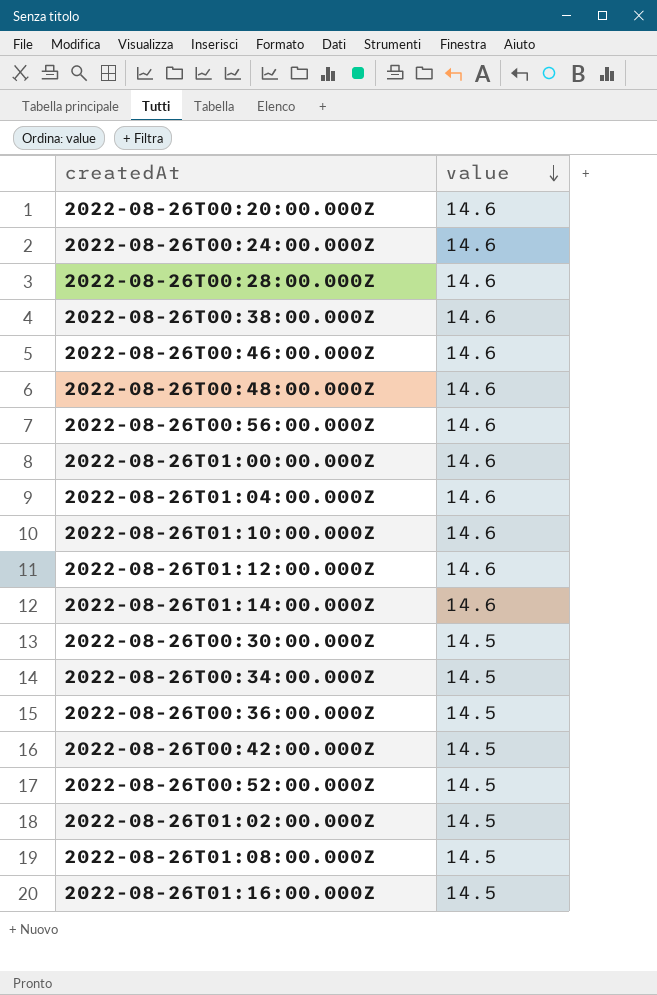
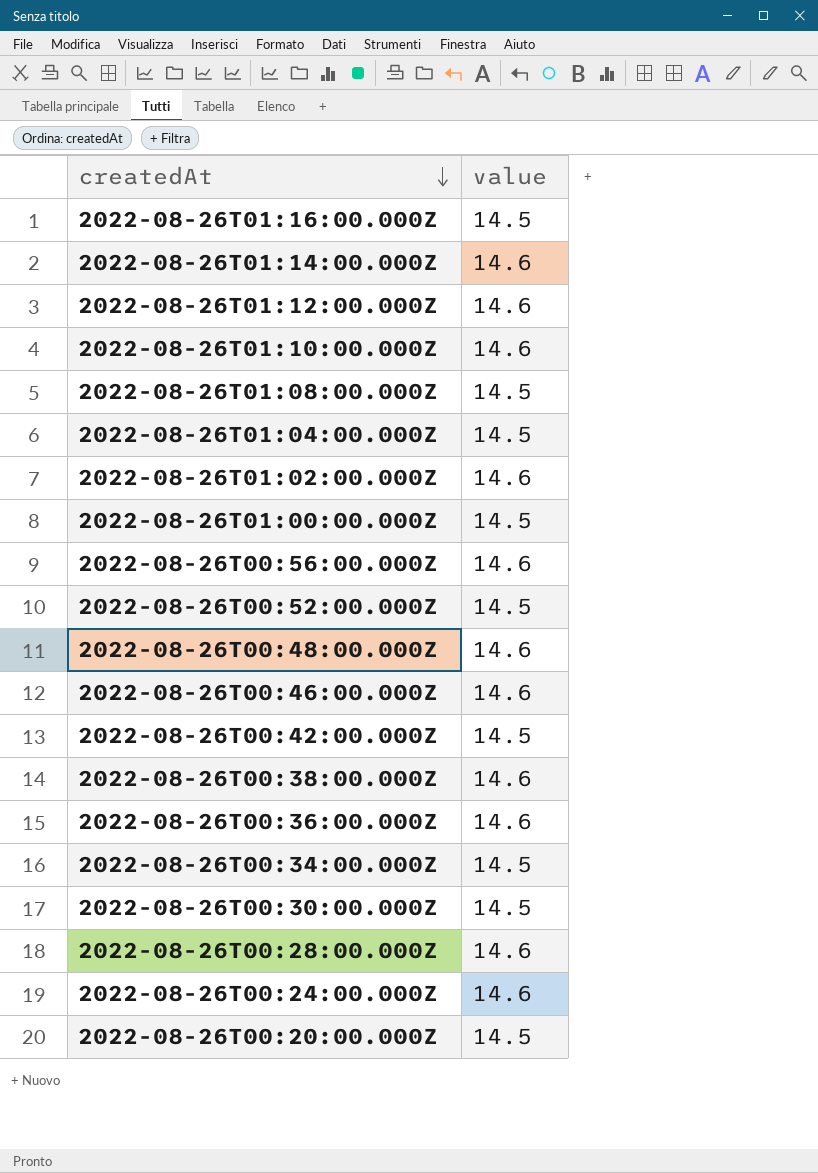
row order: value descending -> createdAt descending
2022-08-26T01:04:00.000Z | value: 14.6 -> 14.5
2022-08-26T01:02:00.000Z | value: 14.5 -> 14.6
2022-08-26T01:00:00.000Z | value: 14.6 -> 14.5
2022-08-26T00:36:00.000Z | value: 14.5 -> 14.6
2022-08-26T00:20:00.000Z | value: 14.6 -> 14.5

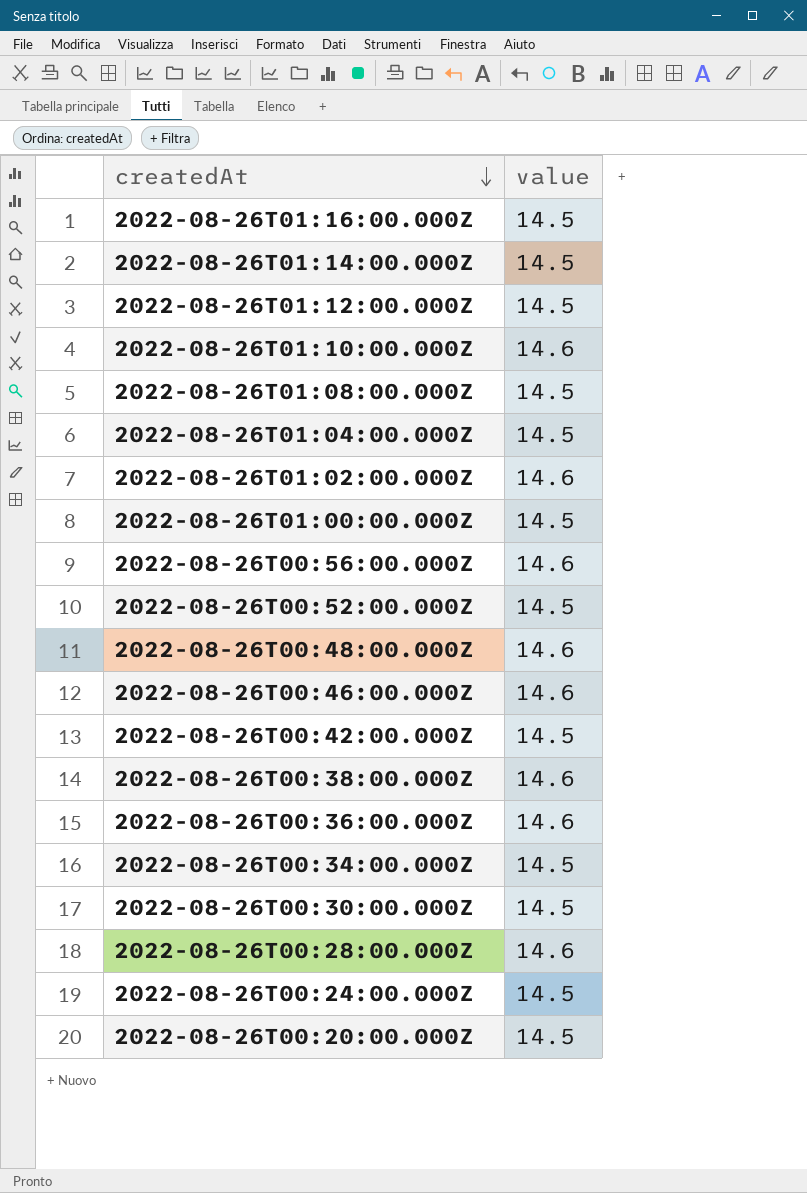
2022-08-26T01:14:00.000Z | value: 14.6 -> 14.5
2022-08-26T01:12:00.000Z | value: 14.6 -> 14.5
2022-08-26T00:24:00.000Z | value: 14.6 -> 14.5

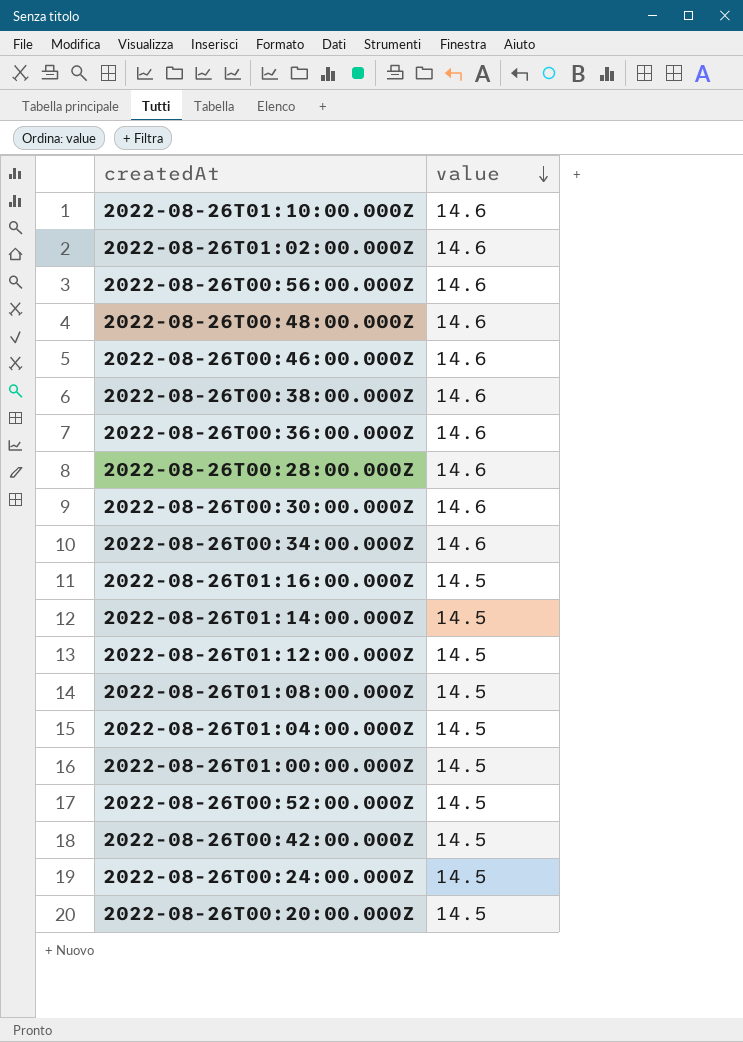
row order: createdAt descending -> value descending
2022-08-26T00:30:00.000Z | value: 14.5 -> 14.6
2022-08-26T00:34:00.000Z | value: 14.5 -> 14.6

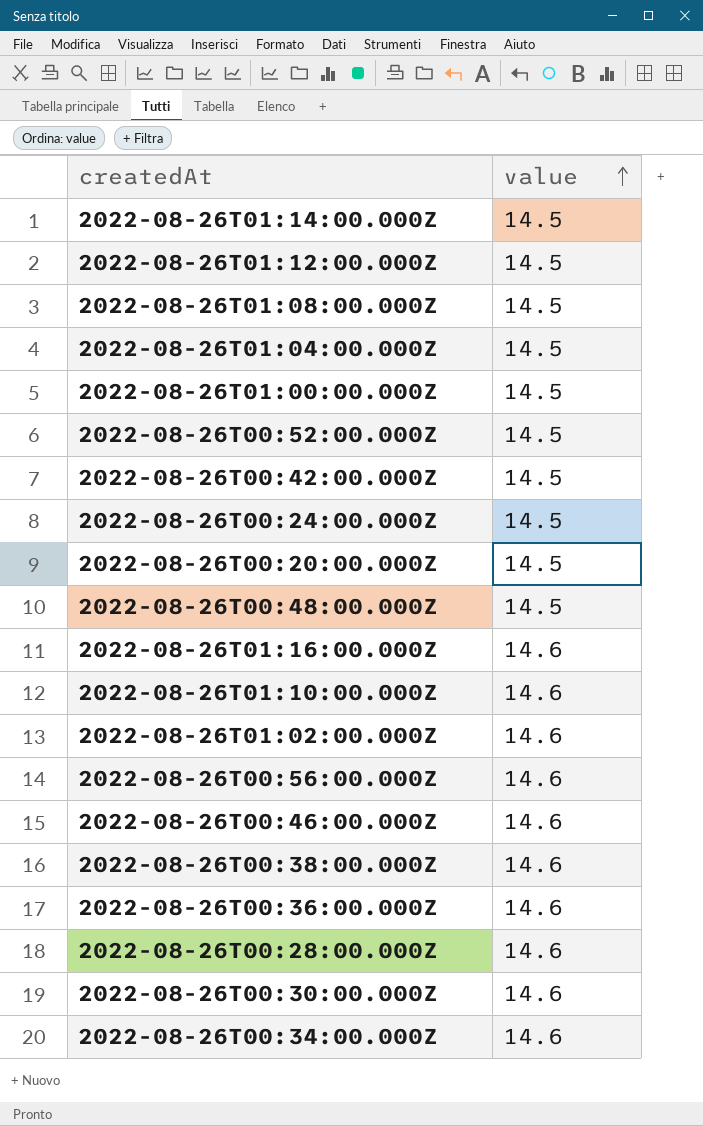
row order: value descending -> value ascending
2022-08-26T00:48:00.000Z | value: 14.6 -> 14.5
2022-08-26T01:16:00.000Z | value: 14.5 -> 14.6

